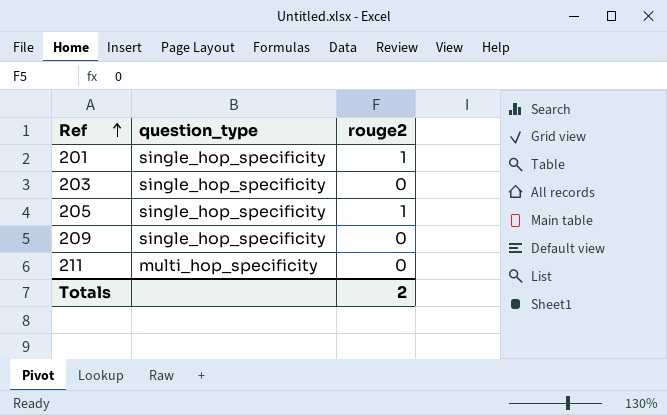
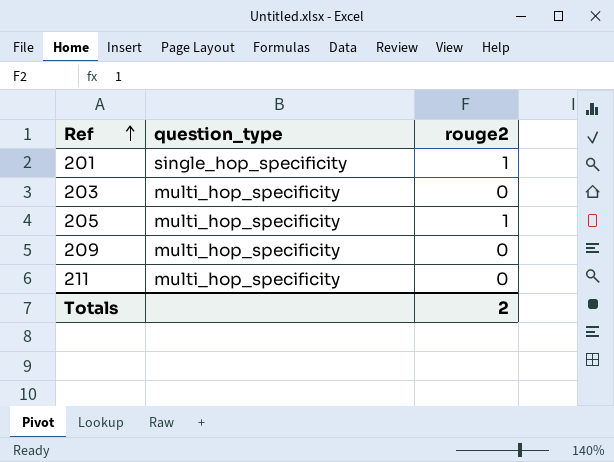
203 | question_type: single_hop_specificity -> multi_hop_specificity
205 | question_type: single_hop_specificity -> multi_hop_specificity
209 | question_type: single_hop_specificity -> multi_hop_specificity

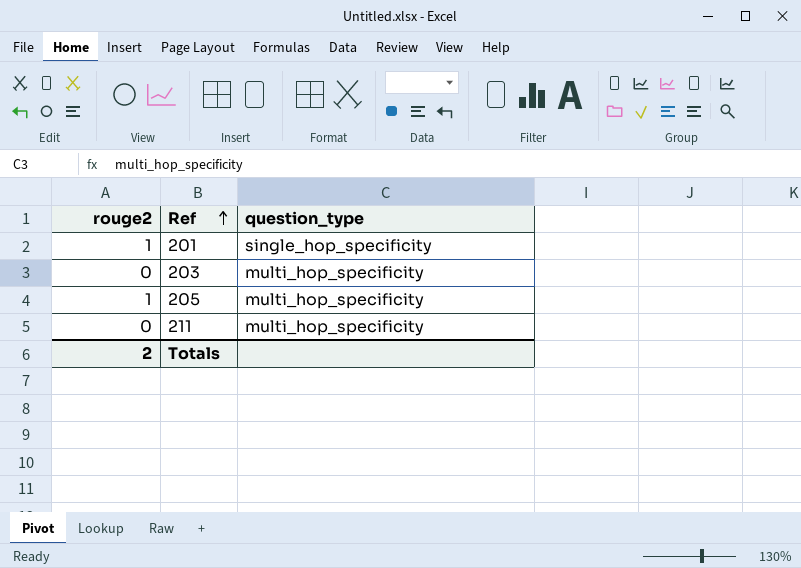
column rouge2 | position: 3 -> 1
row 209: multi_hop_specificity | 0 -> none

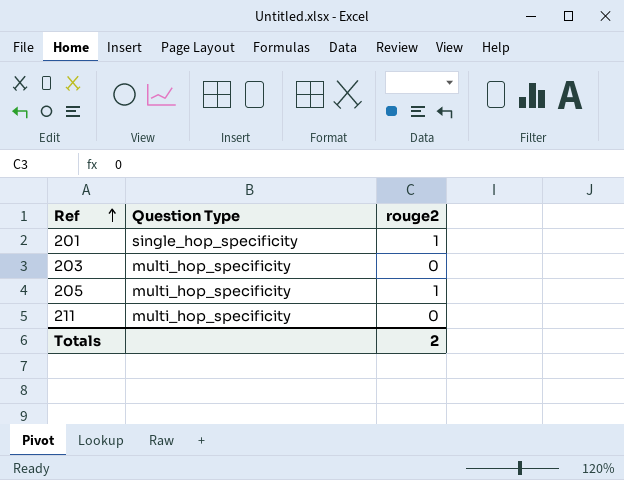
column name: question_type -> Question Type
column rouge2 | position: 1 -> 3

